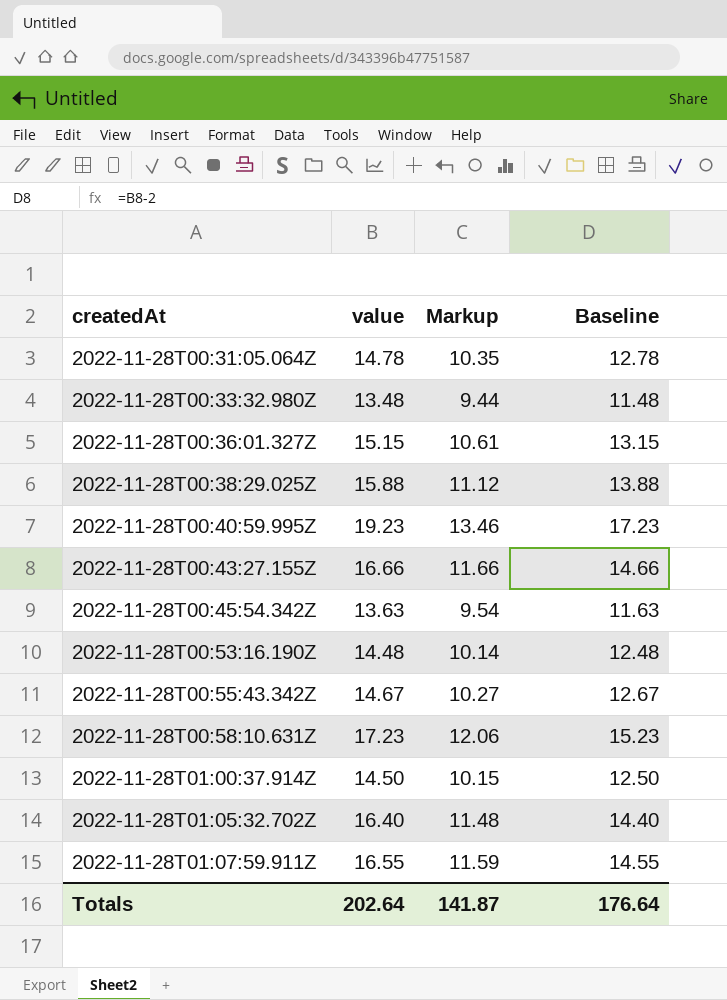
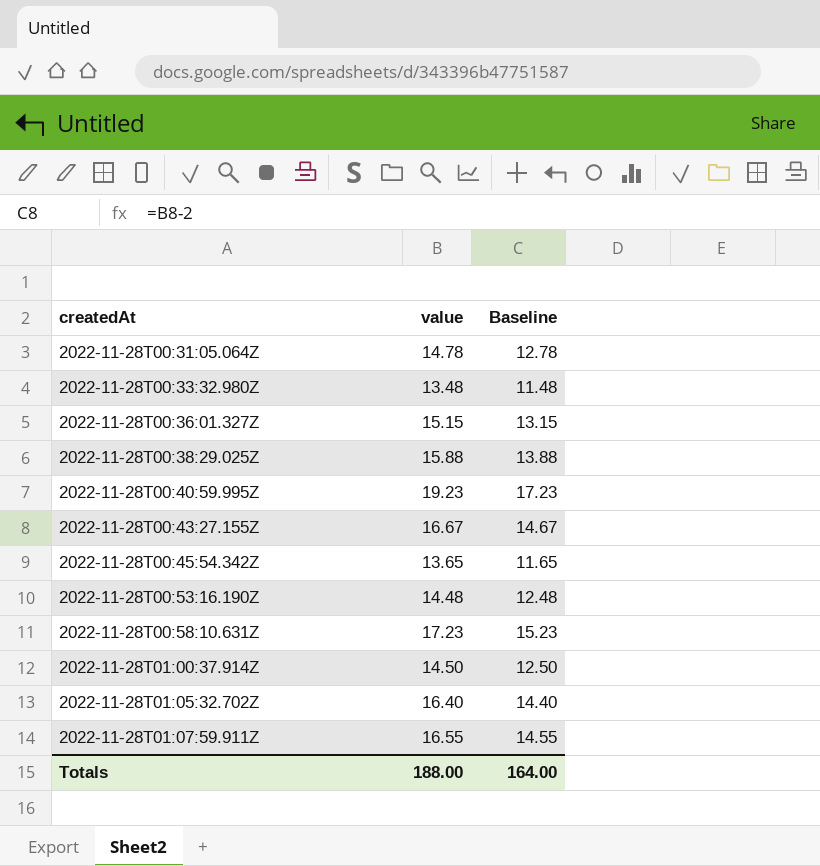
column Markup | formula: [value] * 0.7 -> none
row 2022-11-28T00:55:43.342Z: 14.67 | 10.27 | 12.67 -> none
2022-11-28T00:43:27.155Z | value: 16.66 -> 16.67
2022-11-28T00:43:27.155Z | Baseline: 14.66 -> 14.67
2022-11-28T00:45:54.342Z | value: 13.63 -> 13.65
2022-11-28T00:45:54.342Z | Baseline: 11.63 -> 11.65
Totals | value: 202.64 -> 188.00
Totals | Baseline: 176.64 -> 164.00

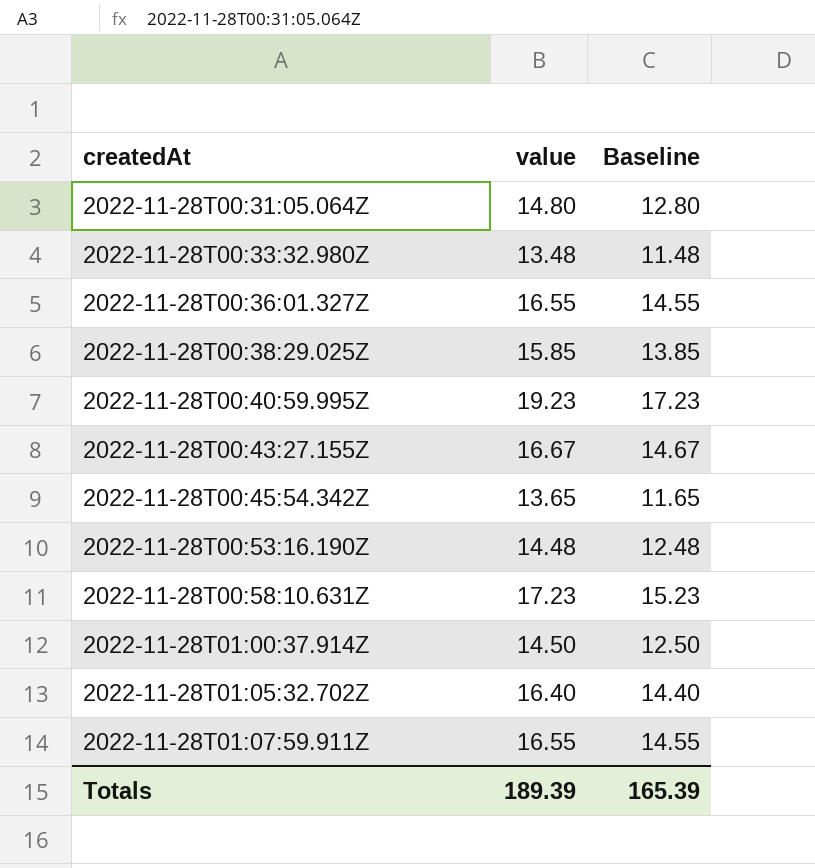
2022-11-28T00:31:05.064Z | value: 14.78 -> 14.80
2022-11-28T00:31:05.064Z | Baseline: 12.78 -> 12.80
2022-11-28T00:36:01.327Z | value: 15.15 -> 16.55
2022-11-28T00:36:01.327Z | Baseline: 13.15 -> 14.55
2022-11-28T00:38:29.025Z | value: 15.88 -> 15.85
2022-11-28T00:38:29.025Z | Baseline: 13.88 -> 13.85
Totals | value: 188.00 -> 189.39
Totals | Baseline: 164.00 -> 165.39

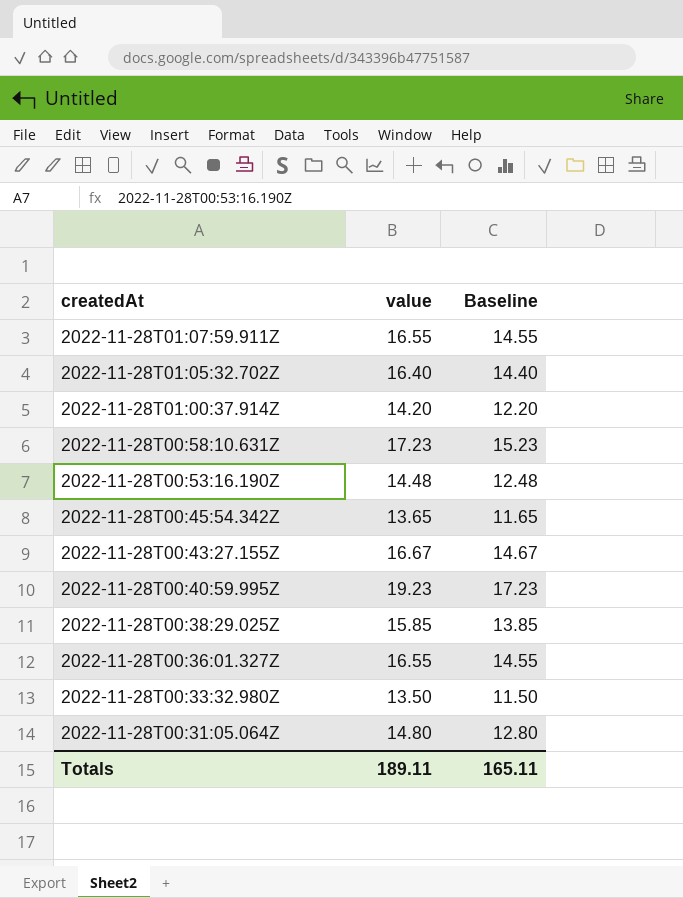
row order: createdAt ascending -> createdAt descending
2022-11-28T01:00:37.914Z | value: 14.50 -> 14.20
2022-11-28T01:00:37.914Z | Baseline: 12.50 -> 12.20
2022-11-28T00:33:32.980Z | value: 13.48 -> 13.50
2022-11-28T00:33:32.980Z | Baseline: 11.48 -> 11.50
Totals | value: 189.39 -> 189.11
Totals | Baseline: 165.39 -> 165.11

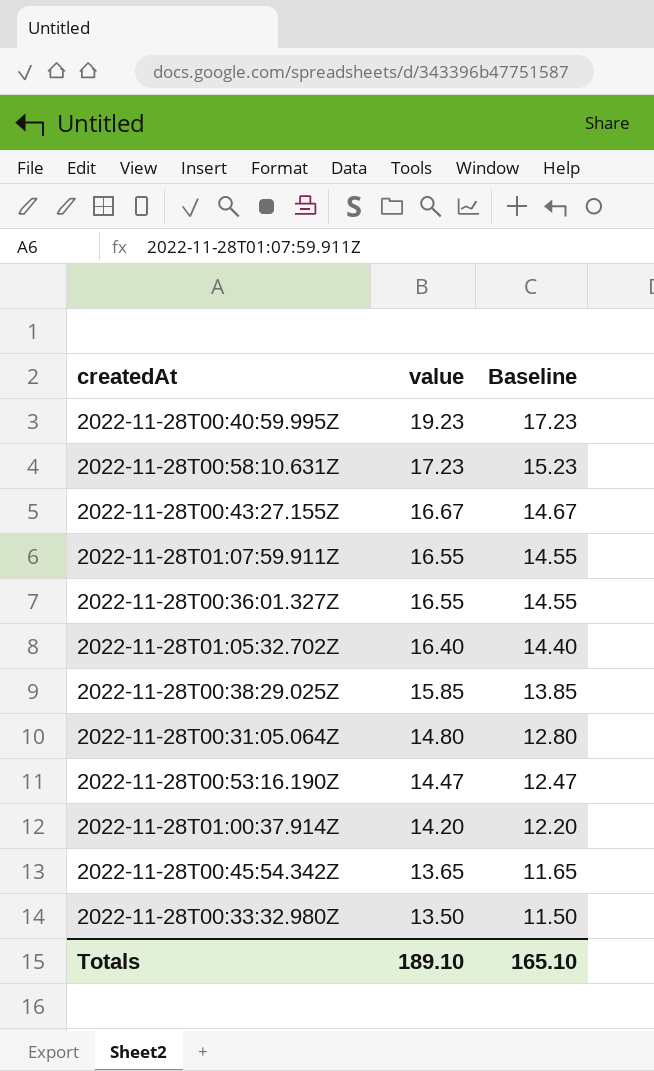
row order: createdAt descending -> value descending
2022-11-28T00:53:16.190Z | value: 14.48 -> 14.47
2022-11-28T00:53:16.190Z | Baseline: 12.48 -> 12.47
Totals | value: 189.11 -> 189.10
Totals | Baseline: 165.11 -> 165.10

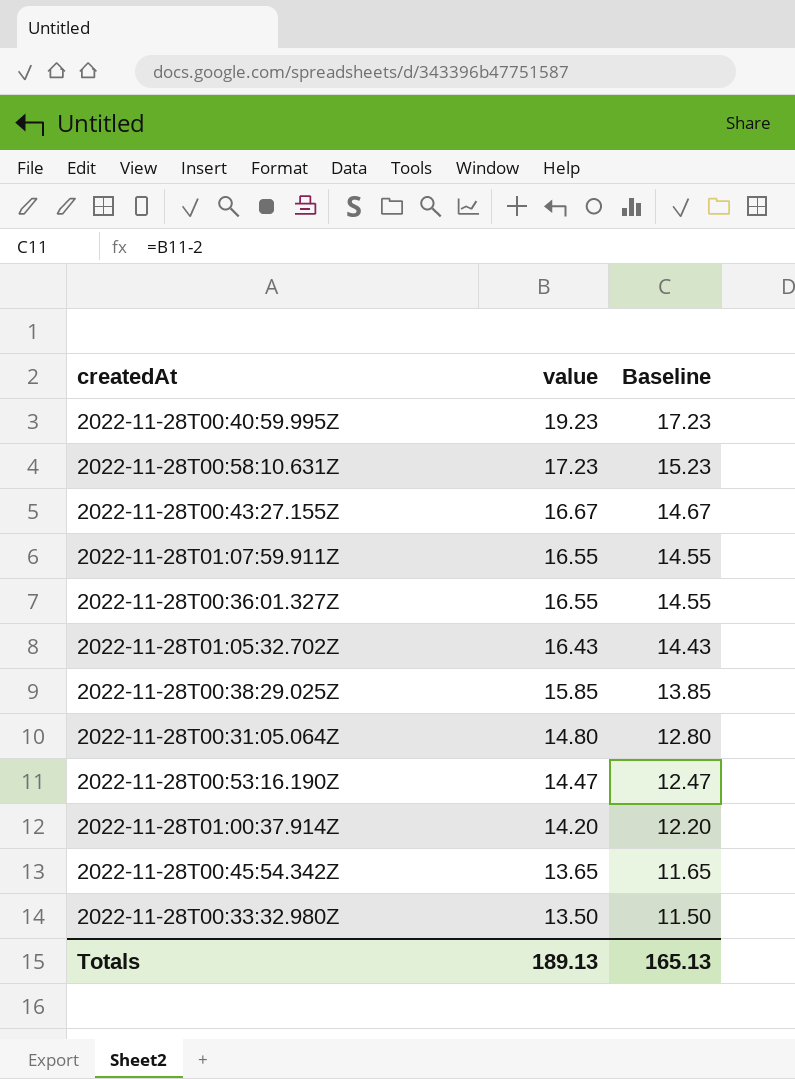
2022-11-28T01:05:32.702Z | value: 16.40 -> 16.43
2022-11-28T01:05:32.702Z | Baseline: 14.40 -> 14.43
Totals | value: 189.10 -> 189.13
Totals | Baseline: 165.10 -> 165.13

